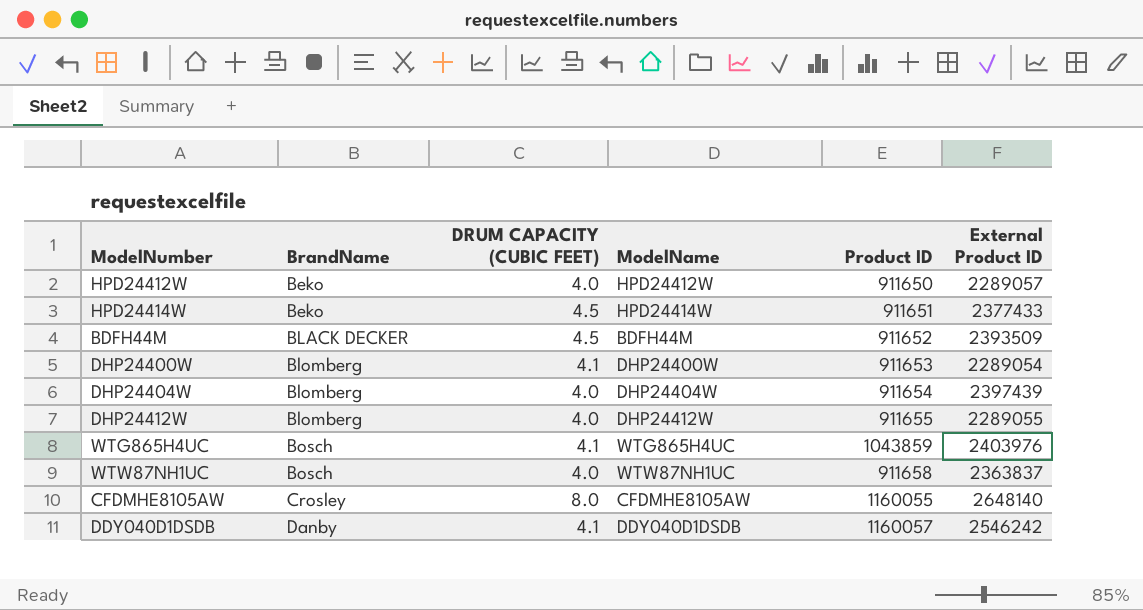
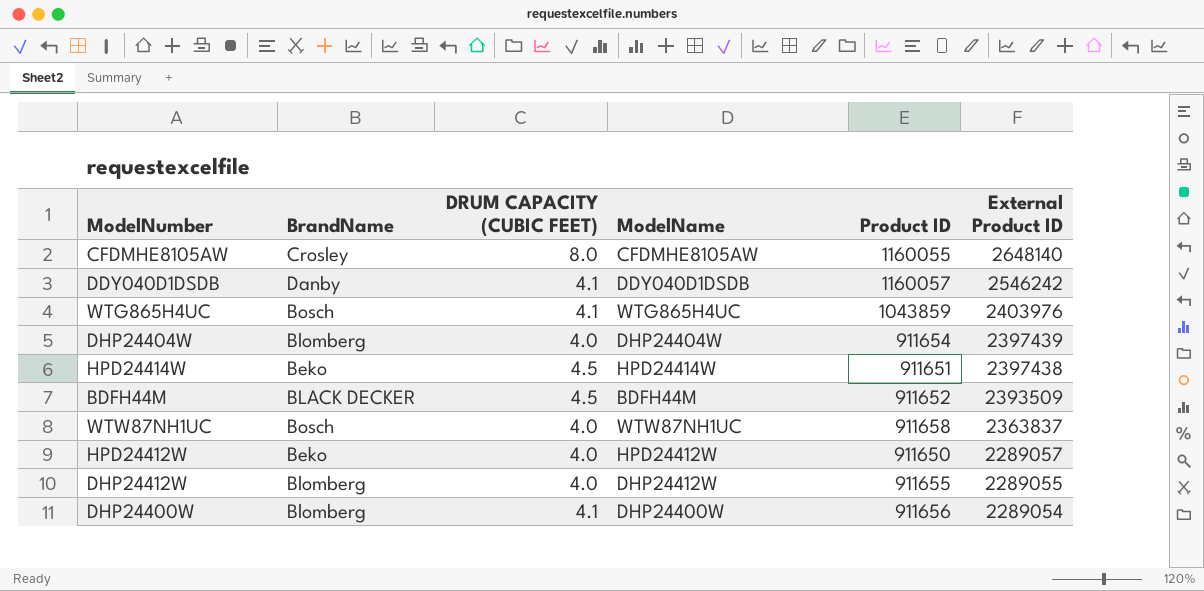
row order: BrandName ascending -> External Product ID descending
HPD24414W | External Product ID: 2377433 -> 2397438
DHP24400W | Product ID: 911653 -> 911656

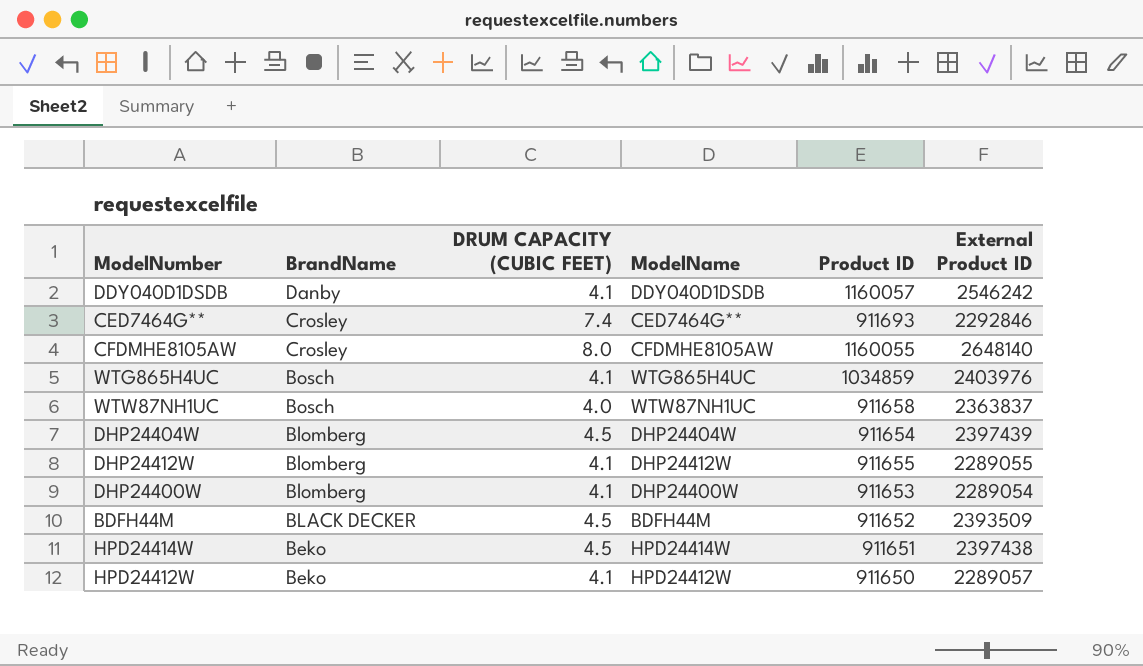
row order: External Product ID descending -> BrandName descending
row CED7464G**: none -> Crosley | 7.4 | CED7464G** | 911693 | 2292846
WTG865H4UC | Product ID: 1043859 -> 1034859
DHP24404W | DRUM CAPACITY (CUBIC FEET): 4.0 -> 4.5
DHP24412W | DRUM CAPACITY (CUBIC FEET): 4.0 -> 4.1
DHP24400W | Product ID: 911656 -> 911653
HPD24412W | DRUM CAPACITY (CUBIC FEET): 4.0 -> 4.1

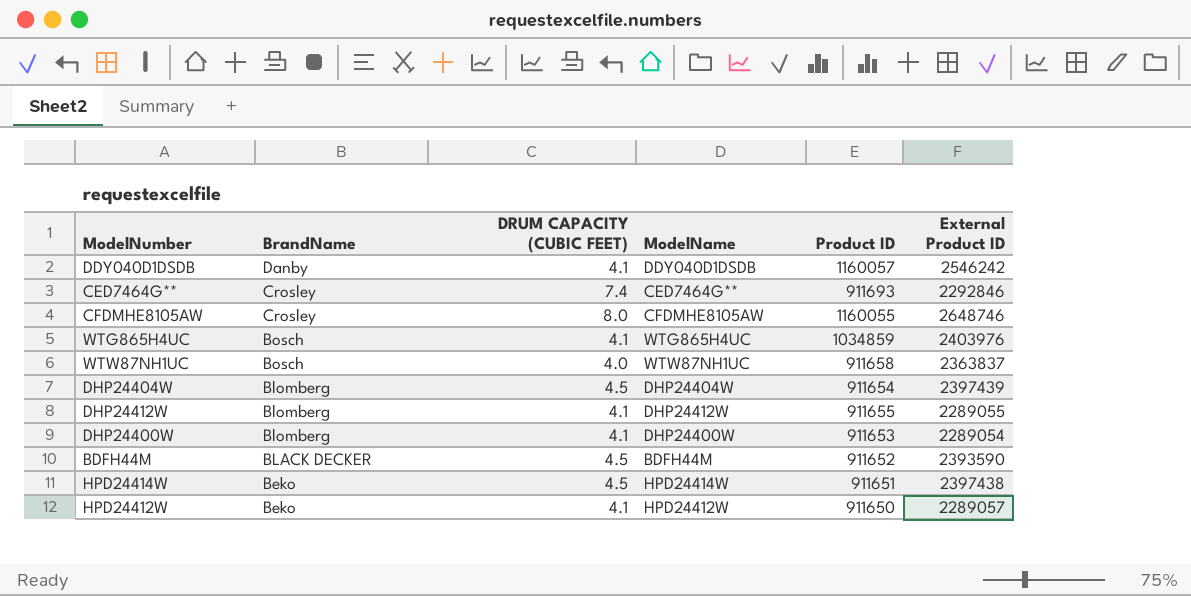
CFDMHE8105AW | External Product ID: 2648140 -> 2648746
BDFH44M | External Product ID: 2393509 -> 2393590

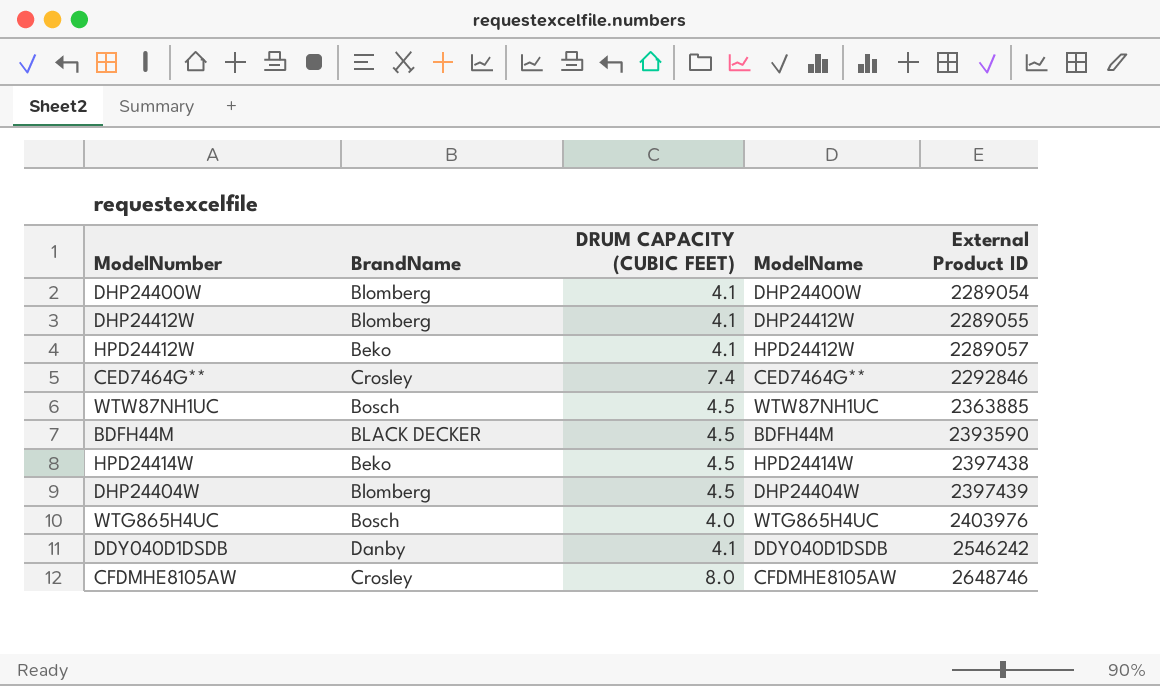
row order: BrandName descending -> External Product ID ascending
column Product ID | position: 5 -> none
WTW87NH1UC | DRUM CAPACITY (CUBIC FEET): 4.0 -> 4.5
WTW87NH1UC | External Product ID: 2363837 -> 2363885
WTG865H4UC | DRUM CAPACITY (CUBIC FEET): 4.1 -> 4.0

